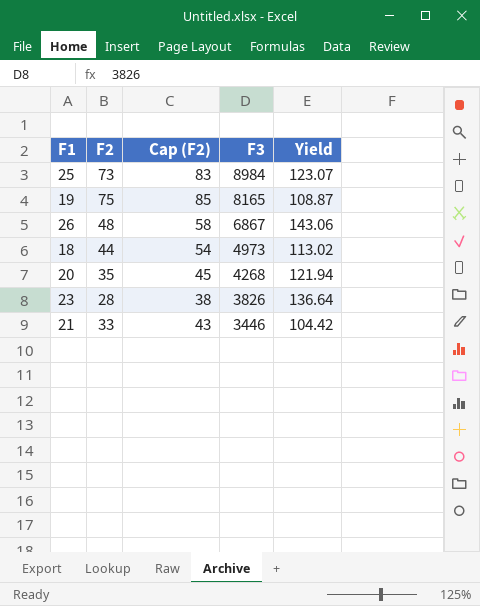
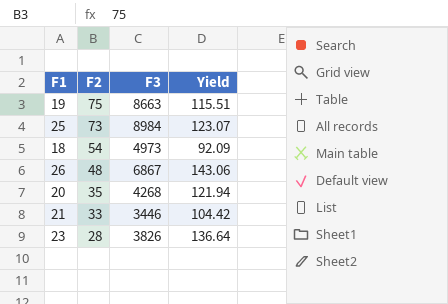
row order: F3 descending -> F2 descending
column Cap (F2) | formula: [F2] + 10 -> none
19 | F3: 8165 -> 8663
19 | Yield: 108.87 -> 115.51
18 | F2: 44 -> 54
18 | Yield: 113.02 -> 92.09

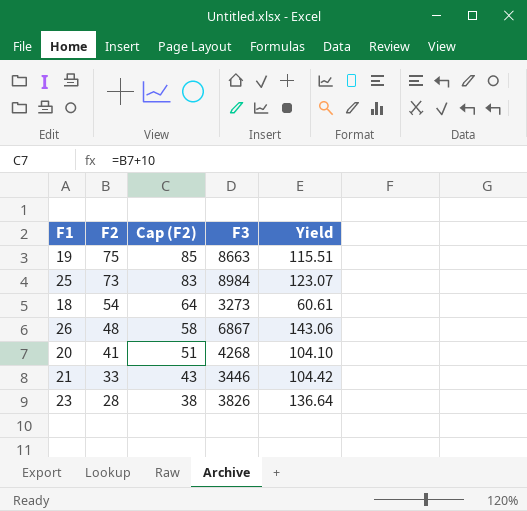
column Cap (F2) | formula: none -> [F2] + 10
18 | F3: 4973 -> 3273
18 | Yield: 92.09 -> 60.61
20 | F2: 35 -> 41
20 | Yield: 121.94 -> 104.10

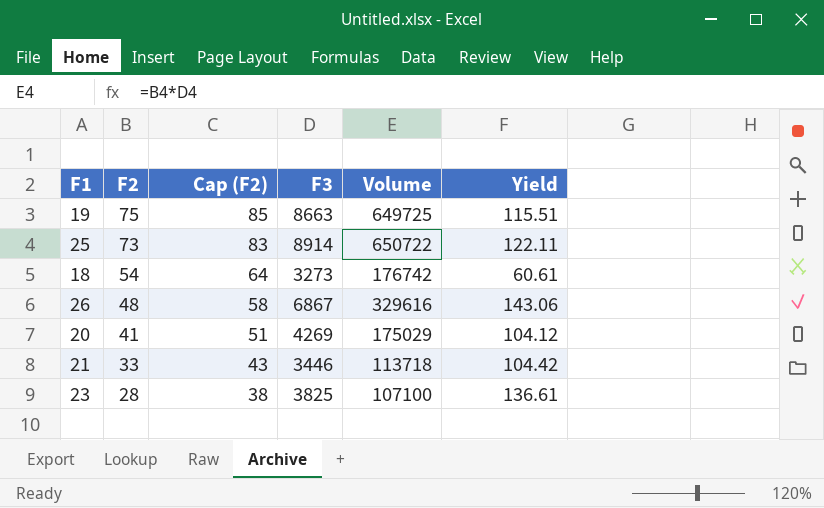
column Volume | formula: none -> [F2] * [F3]
25 | F3: 8984 -> 8914
25 | Yield: 123.07 -> 122.11
20 | F3: 4268 -> 4269
20 | Yield: 104.10 -> 104.12
23 | F3: 3826 -> 3825
23 | Yield: 136.64 -> 136.61

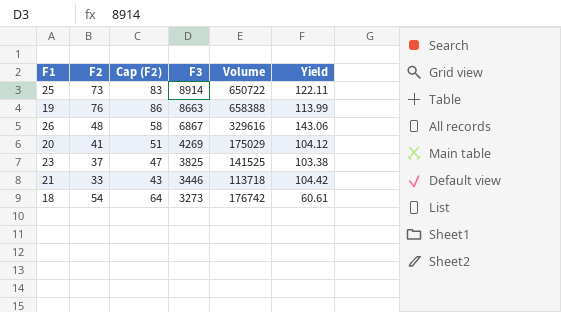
row order: F2 descending -> F3 descending
19 | F2: 75 -> 76
19 | Cap (F2): 85 -> 86
19 | Volume: 649725 -> 658388
19 | Yield: 115.51 -> 113.99
23 | F2: 28 -> 37
23 | Cap (F2): 38 -> 47
23 | Volume: 107100 -> 141525
23 | Yield: 136.61 -> 103.38

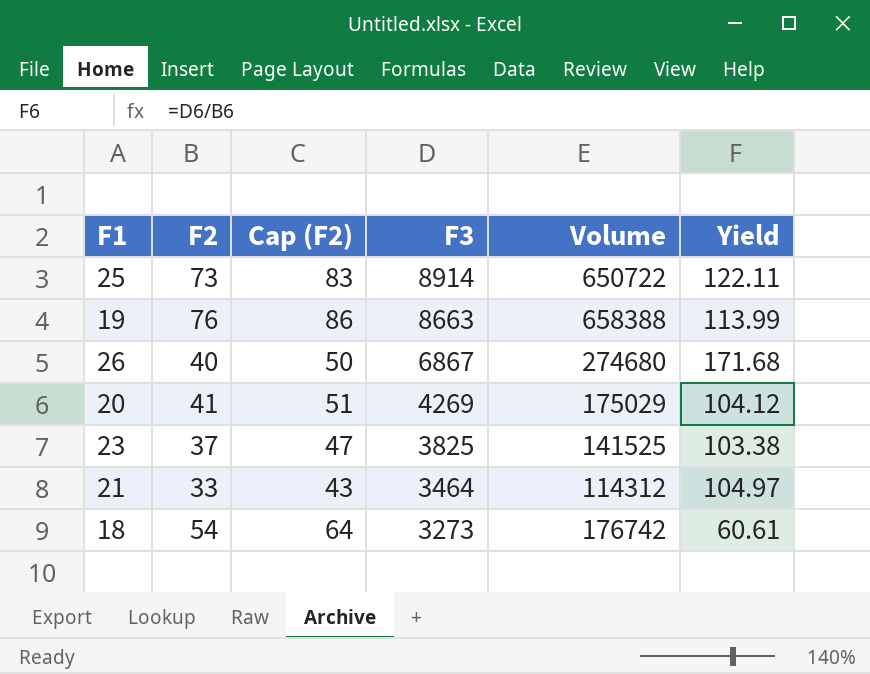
26 | F2: 48 -> 40
26 | Cap (F2): 58 -> 50
26 | Volume: 329616 -> 274680
26 | Yield: 143.06 -> 171.68
21 | F3: 3446 -> 3464
21 | Volume: 113718 -> 114312
21 | Yield: 104.42 -> 104.97

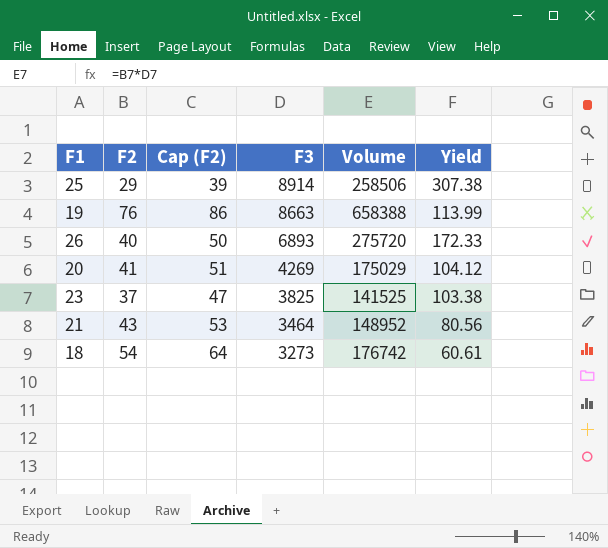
25 | F2: 73 -> 29
25 | Cap (F2): 83 -> 39
25 | Volume: 650722 -> 258506
25 | Yield: 122.11 -> 307.38
26 | F3: 6867 -> 6893
26 | Volume: 274680 -> 275720
26 | Yield: 171.68 -> 172.33
21 | F2: 33 -> 43
21 | Cap (F2): 43 -> 53
21 | Volume: 114312 -> 148952
21 | Yield: 104.97 -> 80.56

